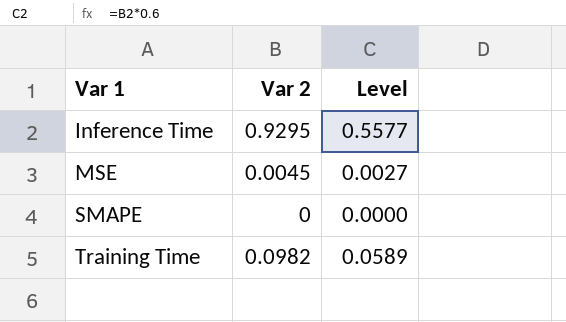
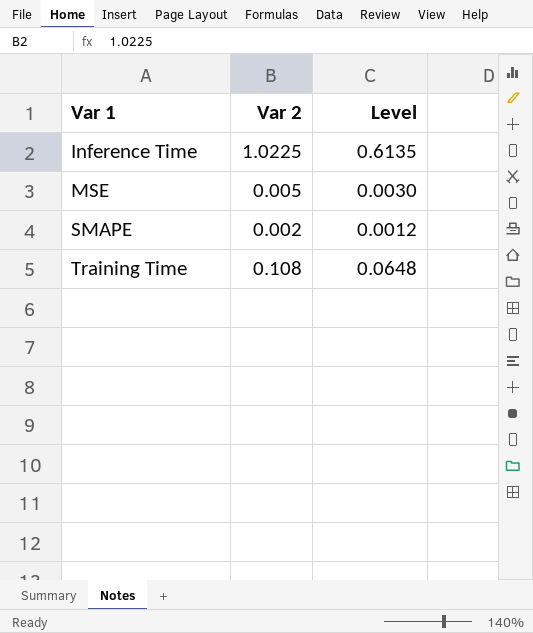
Inference Time | Var 2: 0.9295 -> 1.0225
Inference Time | Level: 0.5577 -> 0.6135
MSE | Var 2: 0.0045 -> 0.005
MSE | Level: 0.0027 -> 0.0030
SMAPE | Var 2: 0 -> 0.002
SMAPE | Level: 0.0000 -> 0.0012
Training Time | Var 2: 0.0982 -> 0.108
Training Time | Level: 0.0589 -> 0.0648

